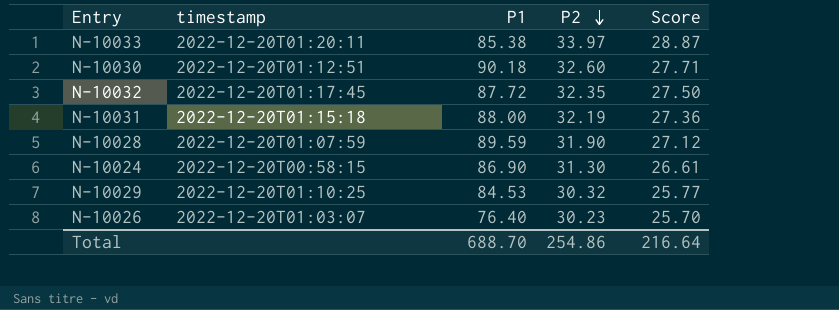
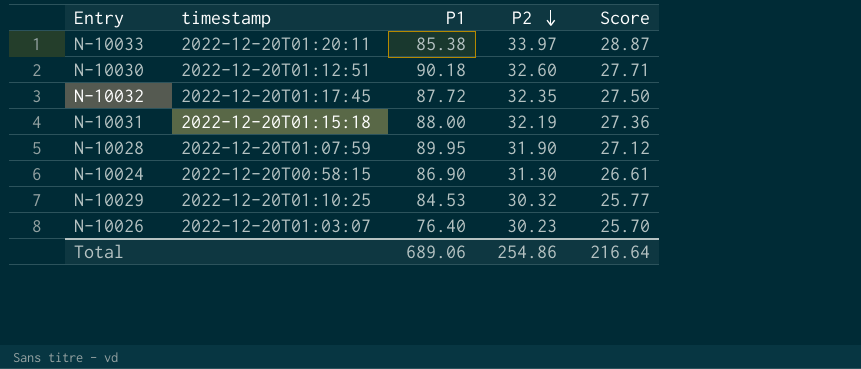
N-10028 | P1: 89.59 -> 89.95
Total | P1: 688.70 -> 689.06

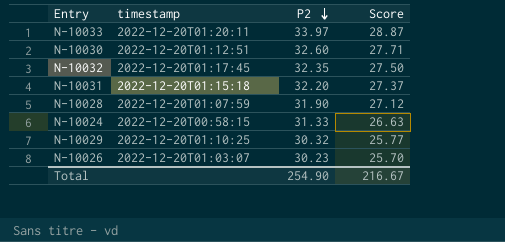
column P1 | position: 3 -> none
N-10031 | P2: 32.19 -> 32.20
N-10031 | Score: 27.36 -> 27.37
N-10024 | P2: 31.30 -> 31.33
N-10024 | Score: 26.61 -> 26.63
Total | P2: 254.86 -> 254.90
Total | Score: 216.64 -> 216.67

